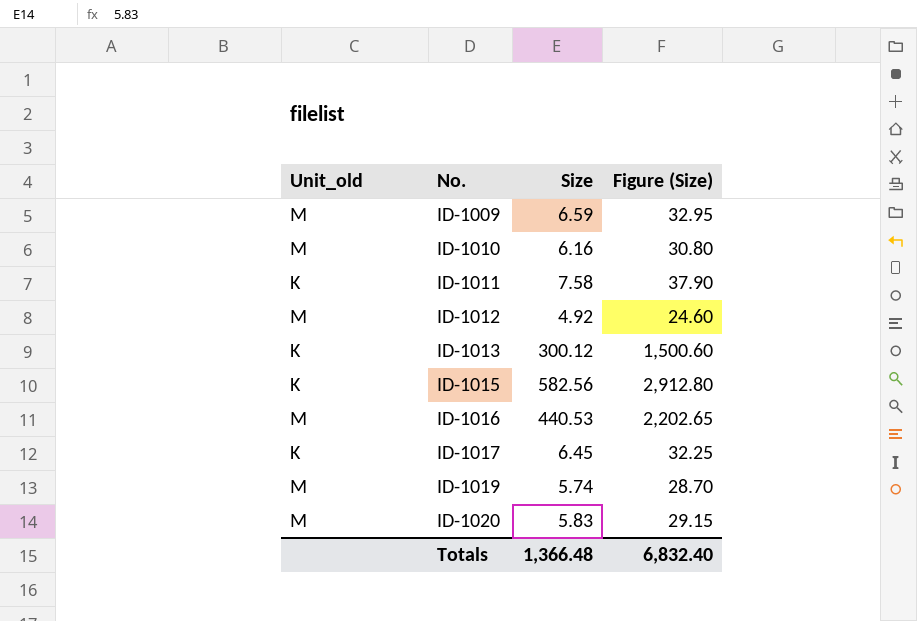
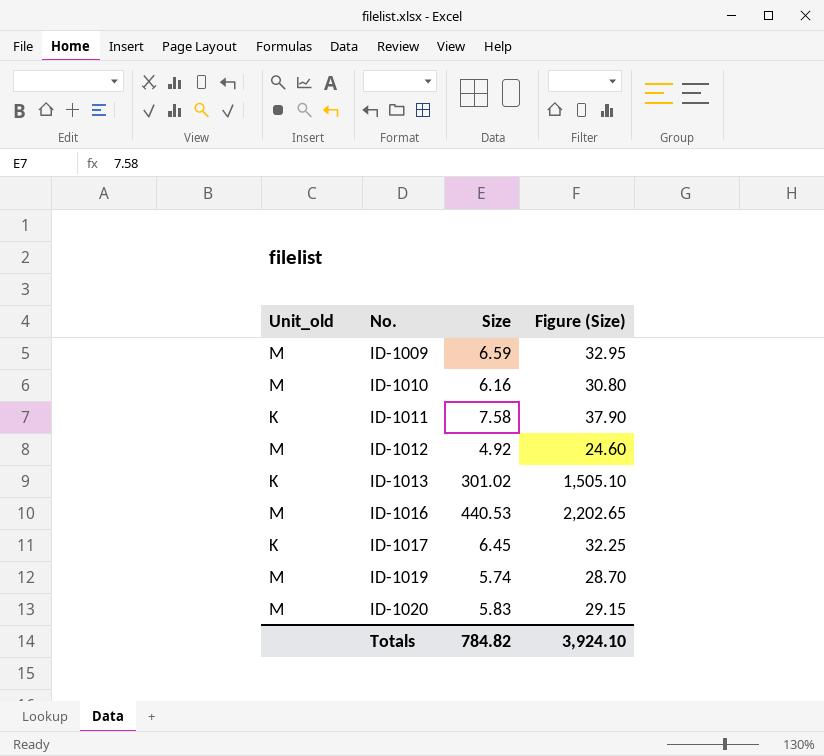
row ID-1015: K | 582.56 | 2,912.80 -> none
ID-1013 | Size: 300.12 -> 301.02
ID-1013 | Figure (Size): 1,500.60 -> 1,505.10
Totals | Size: 1,366.48 -> 784.82
Totals | Figure (Size): 6,832.40 -> 3,924.10

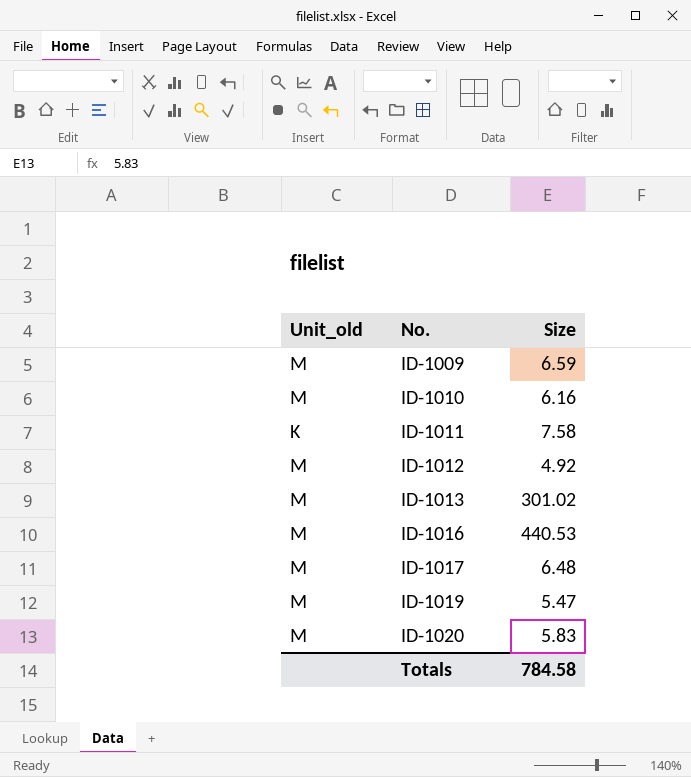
column Figure (Size) | formula: [Size] * 5 -> none
ID-1013 | Unit_old: K -> M
ID-1017 | Unit_old: K -> M
ID-1017 | Size: 6.45 -> 6.48
ID-1019 | Size: 5.74 -> 5.47
Totals | Size: 784.82 -> 784.58

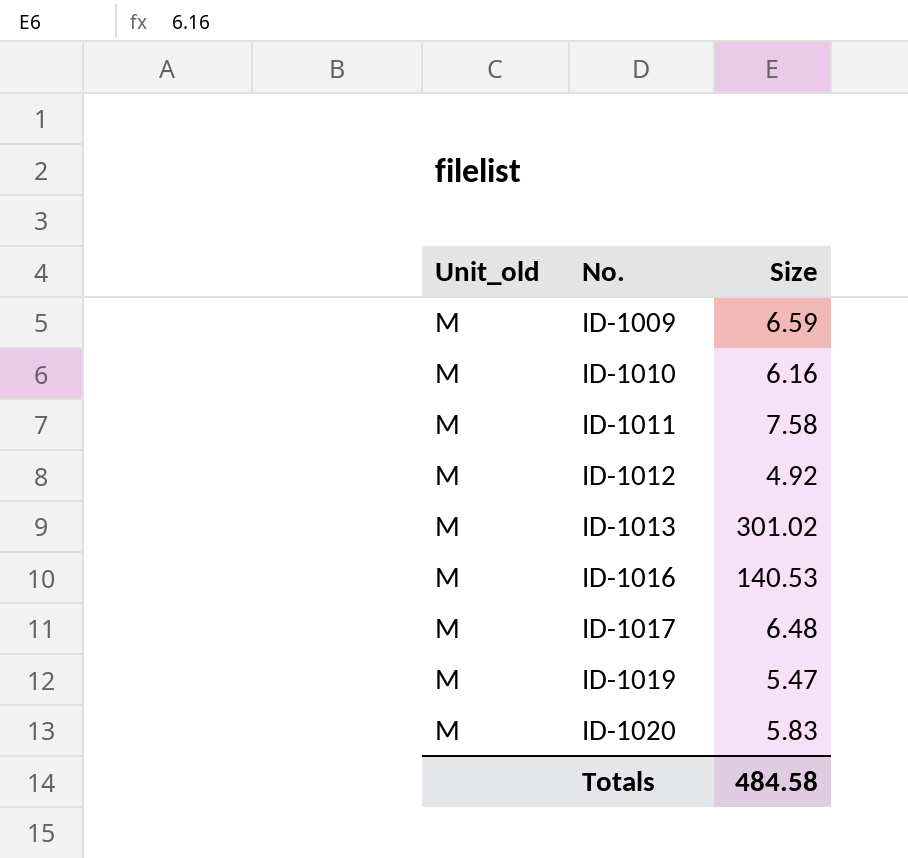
ID-1011 | Unit_old: K -> M
ID-1016 | Size: 440.53 -> 140.53
Totals | Size: 784.58 -> 484.58

